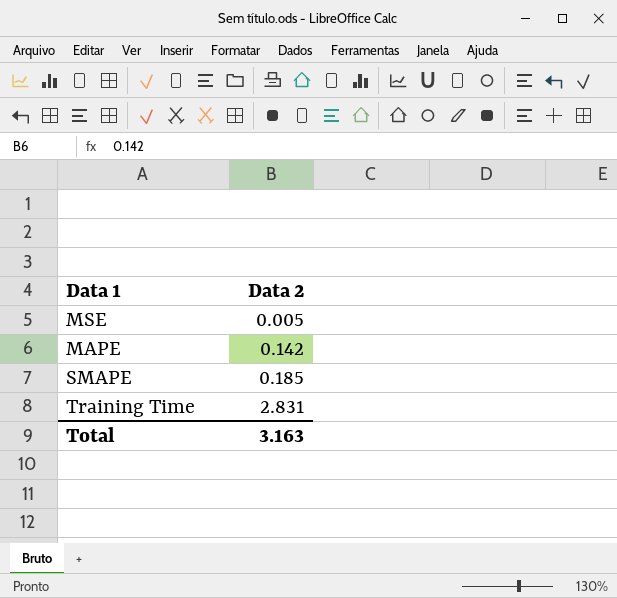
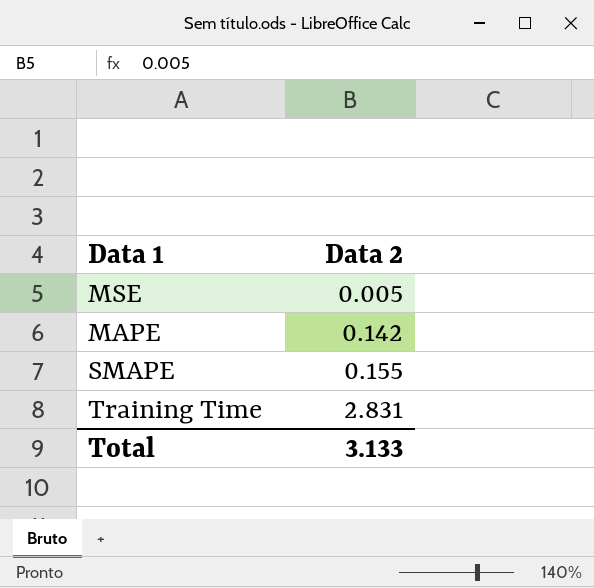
SMAPE | Data 2: 0.185 -> 0.155
Total | Data 2: 3.163 -> 3.133

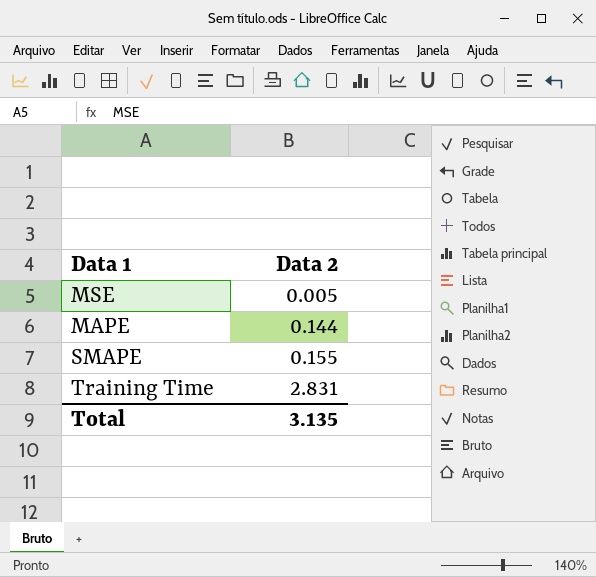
MAPE | Data 2: 0.142 -> 0.144
Total | Data 2: 3.133 -> 3.135

